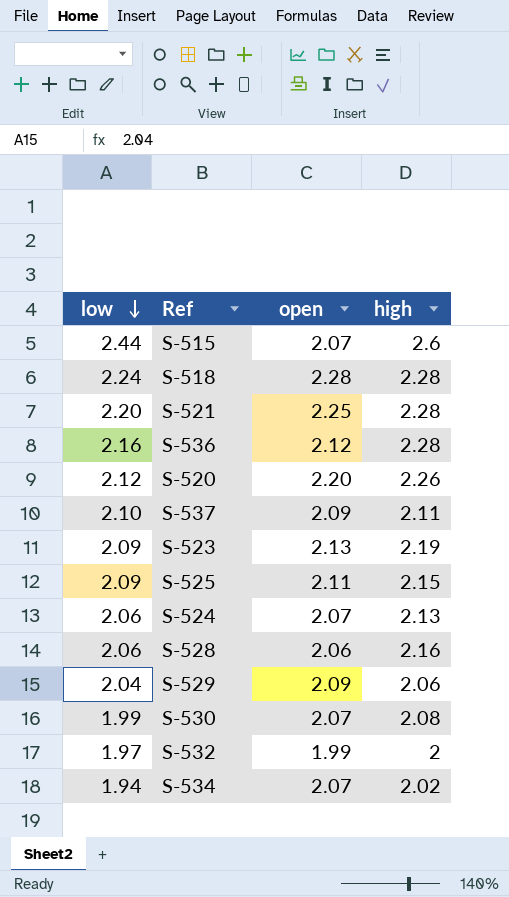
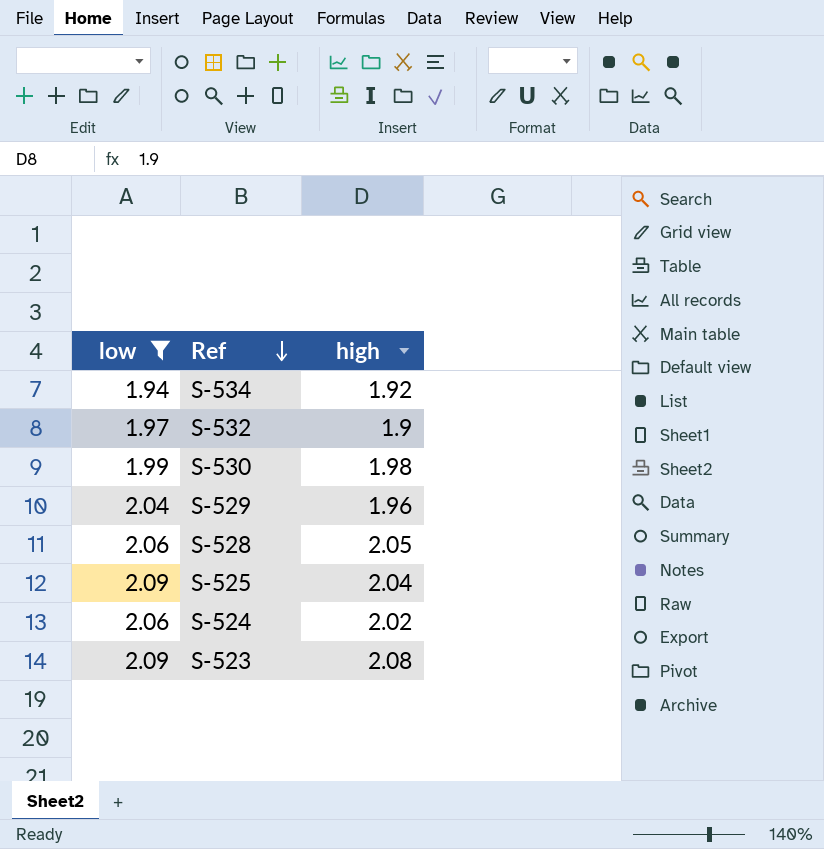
filter: none -> low <= 2.09
row order: low descending -> Ref descending
column open | position: 3 -> none
S-534 | high: 2.02 -> 1.92
S-532 | high: 2 -> 1.9
S-530 | high: 2.08 -> 1.98
S-529 | high: 2.06 -> 1.96
S-528 | high: 2.16 -> 2.05
S-525 | high: 2.15 -> 2.04
S-524 | high: 2.13 -> 2.02
S-523 | high: 2.19 -> 2.08

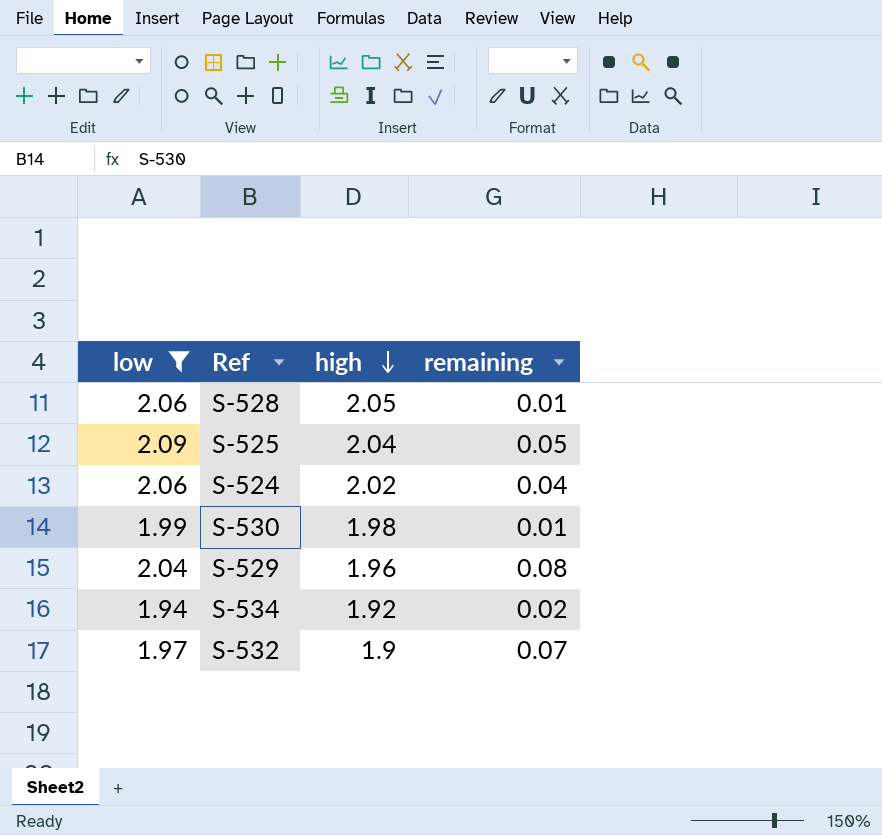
row order: Ref descending -> high descending
column remaining | formula: none -> [low] - [high]
row S-523: 2.09 | 2.08 -> none

